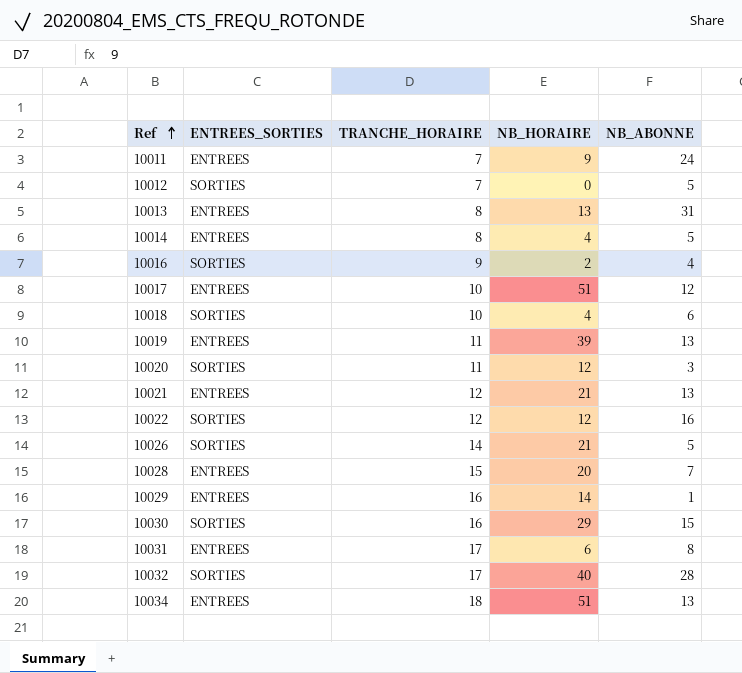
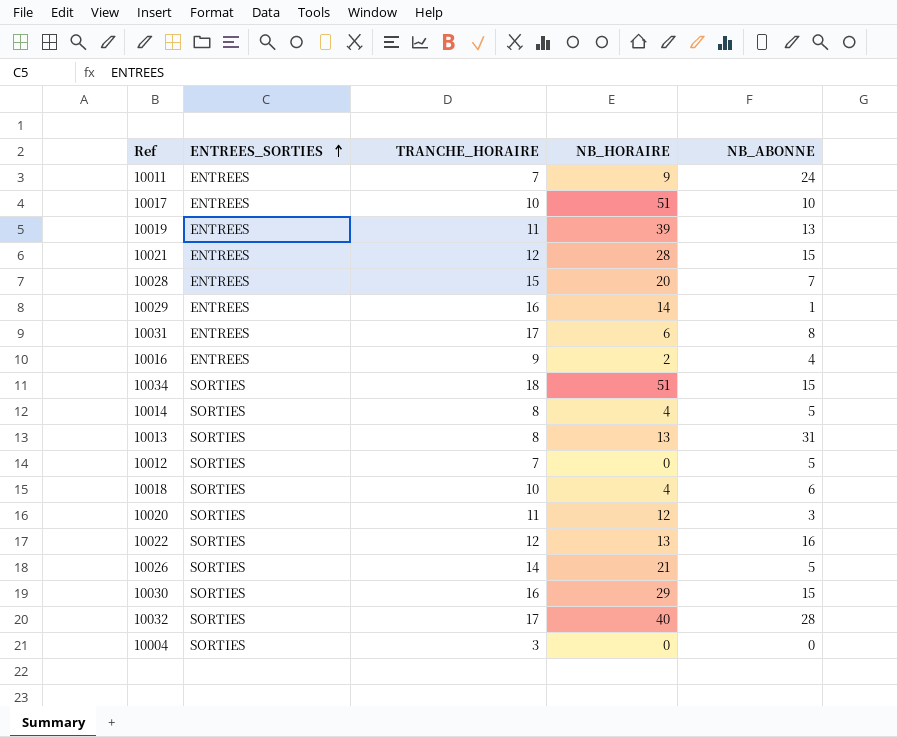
row order: Ref ascending -> ENTREES_SORTIES ascending
10017 | NB_ABONNE: 12 -> 10
10021 | NB_HORAIRE: 21 -> 28
10021 | NB_ABONNE: 13 -> 15
10016 | ENTREES_SORTIES: SORTIES -> ENTREES
10034 | ENTREES_SORTIES: ENTREES -> SORTIES
10034 | NB_ABONNE: 13 -> 15
10014 | ENTREES_SORTIES: ENTREES -> SORTIES
10013 | ENTREES_SORTIES: ENTREES -> SORTIES
10022 | NB_HORAIRE: 12 -> 13
row 10004: none -> SORTIES | 3 | 0 | 0

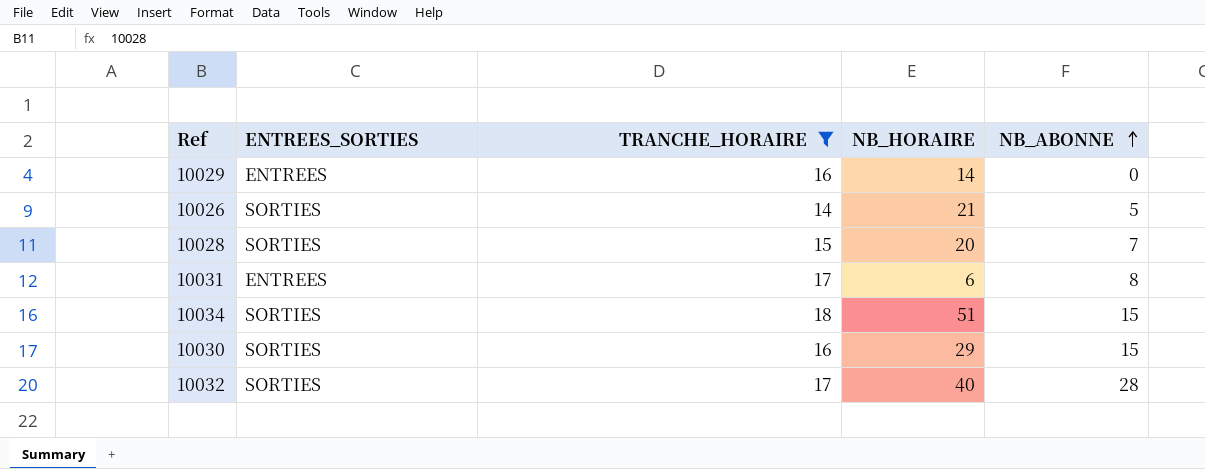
filter: none -> TRANCHE_HORAIRE >= 14
row order: ENTREES_SORTIES ascending -> NB_ABONNE ascending
10029 | NB_ABONNE: 1 -> 0
10028 | ENTREES_SORTIES: ENTREES -> SORTIES

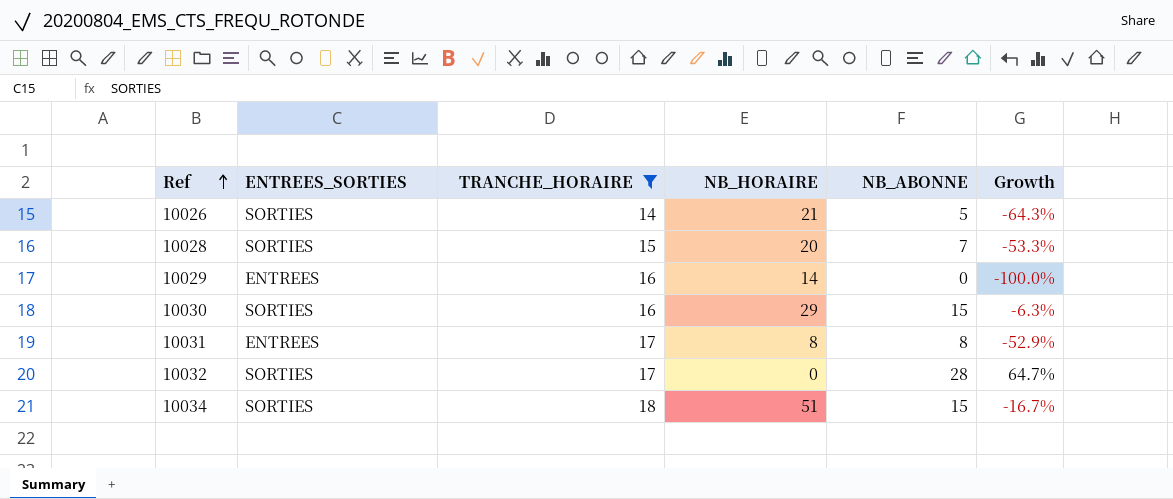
row order: NB_ABONNE ascending -> Ref ascending
column Growth | formula: none -> ([NB_ABONNE] - [TRANCHE_HORAIRE]) / [TRANCHE_HORAIRE]
10031 | NB_HORAIRE: 6 -> 8
10032 | NB_HORAIRE: 40 -> 0

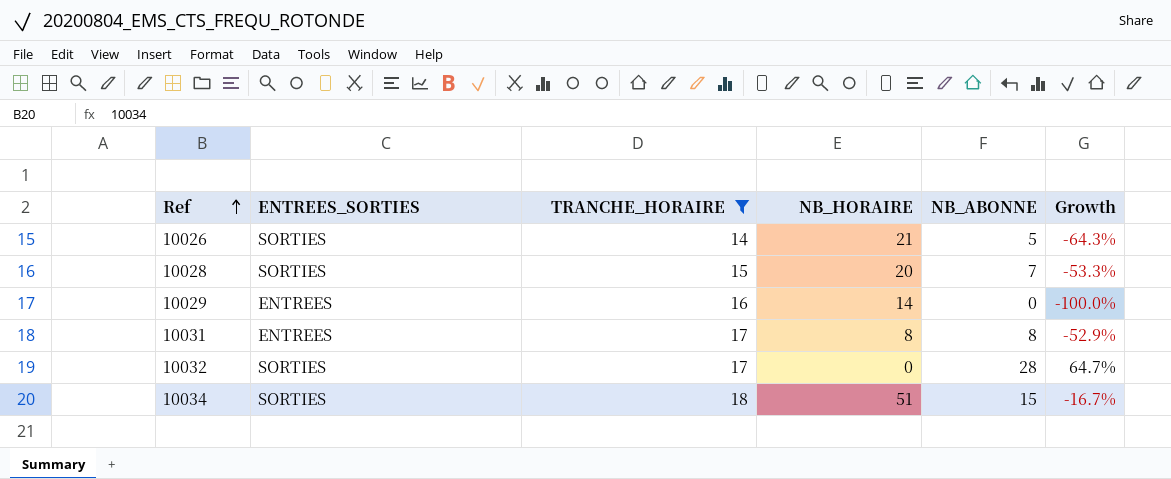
row 10030: SORTIES | 16 | 29 | 15 | -6.3% -> none

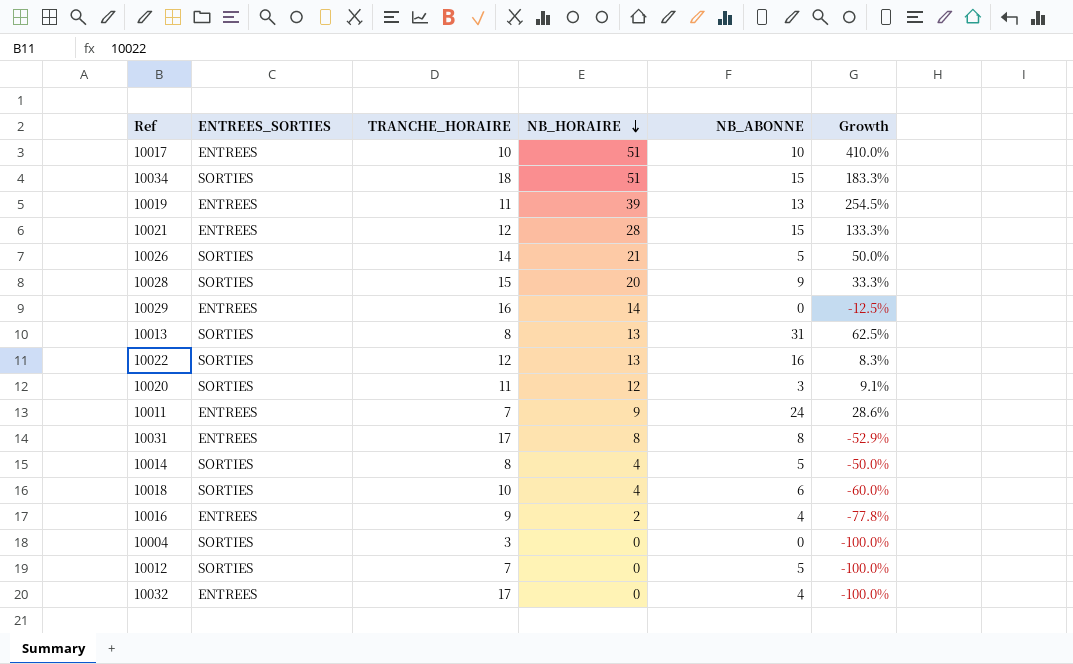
filter: TRANCHE_HORAIRE >= 14 -> none
row order: Ref ascending -> NB_HORAIRE descending
column Growth | formula: ([NB_ABONNE] - [TRANCHE_HORAIRE]) / [TRANCHE_HORAIRE] -> ([NB_HORAIRE] - [TRANCHE_HORAIRE]) / [TRANCHE_HORAIRE]
10028 | NB_ABONNE: 7 -> 9
10032 | ENTREES_SORTIES: SORTIES -> ENTREES
10032 | NB_ABONNE: 28 -> 4

